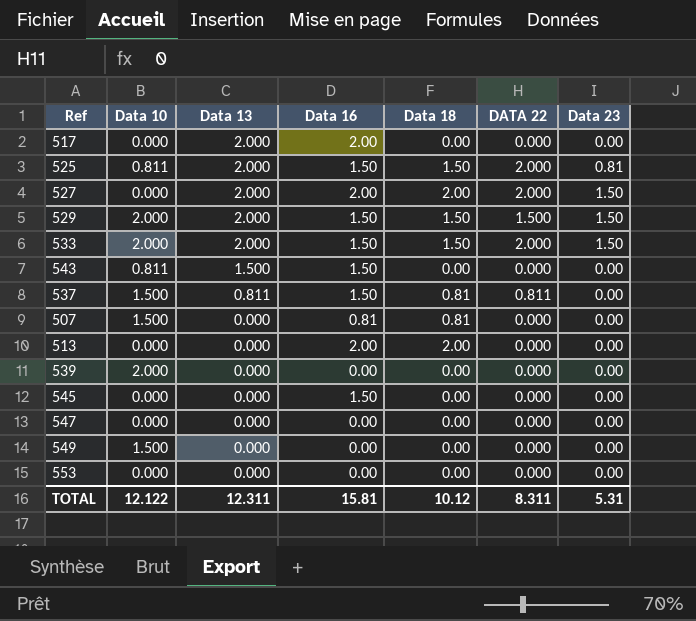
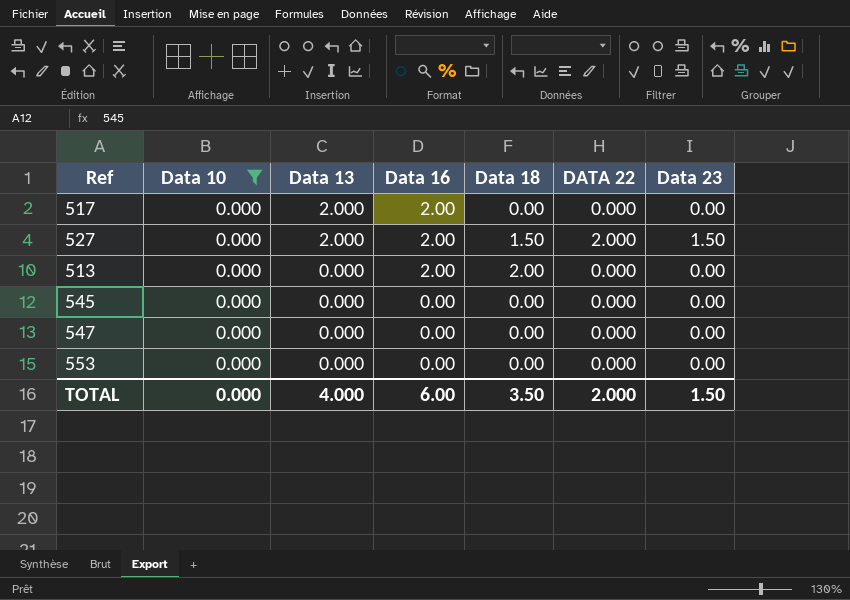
filter: none -> Data 10 = 0.000
527 | Data 18: 2.00 -> 1.50
545 | Data 16: 1.50 -> 0.00
TOTAL | Data 10: 12.122 -> 0.000
TOTAL | Data 13: 12.311 -> 4.000
TOTAL | Data 16: 15.81 -> 6.00
TOTAL | Data 18: 10.12 -> 3.50
TOTAL | DATA 22: 8.311 -> 2.000
TOTAL | Data 23: 5.31 -> 1.50

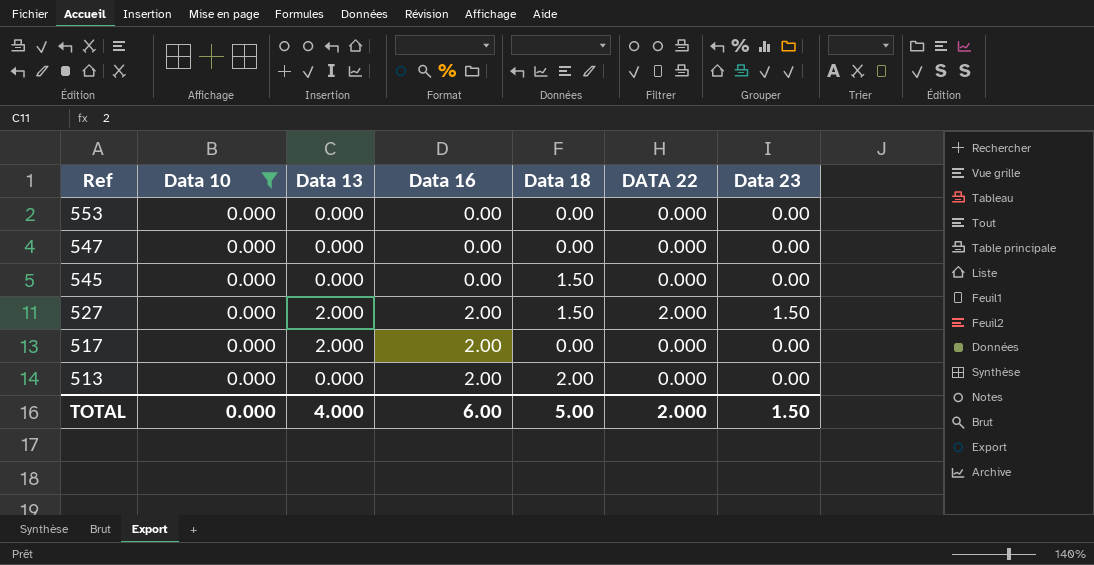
row order: Data 13 descending -> Ref descending
545 | Data 18: 0.00 -> 1.50
TOTAL | Data 18: 3.50 -> 5.00

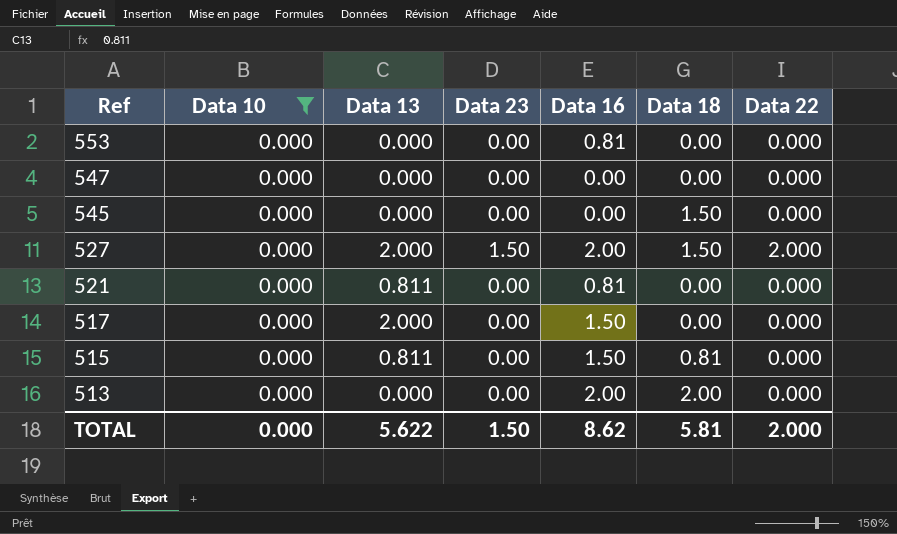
column Data 23 | position: 7 -> 4
column name: DATA 22 -> Data 22
553 | Data 16: 0.00 -> 0.81
row 521: none -> 0.000 | 0.811 | 0.00 | 0.81 | 0.00 | 0.000
517 | Data 16: 2.00 -> 1.50
row 515: none -> 0.000 | 0.811 | 0.00 | 1.50 | 0.81 | 0.000
TOTAL | Data 13: 4.000 -> 5.622
TOTAL | Data 16: 6.00 -> 8.62
TOTAL | Data 18: 5.00 -> 5.81

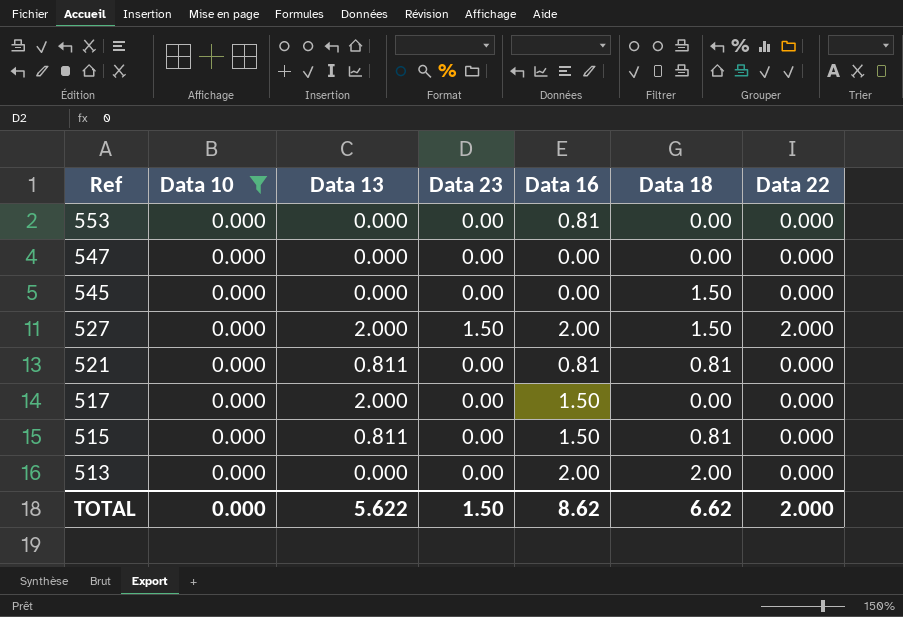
521 | Data 18: 0.00 -> 0.81
TOTAL | Data 18: 5.81 -> 6.62

